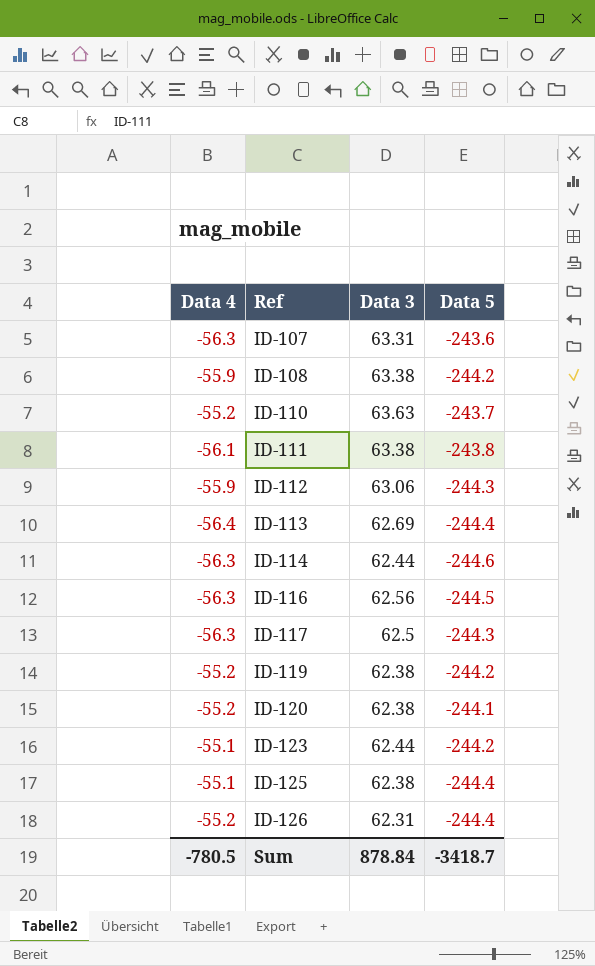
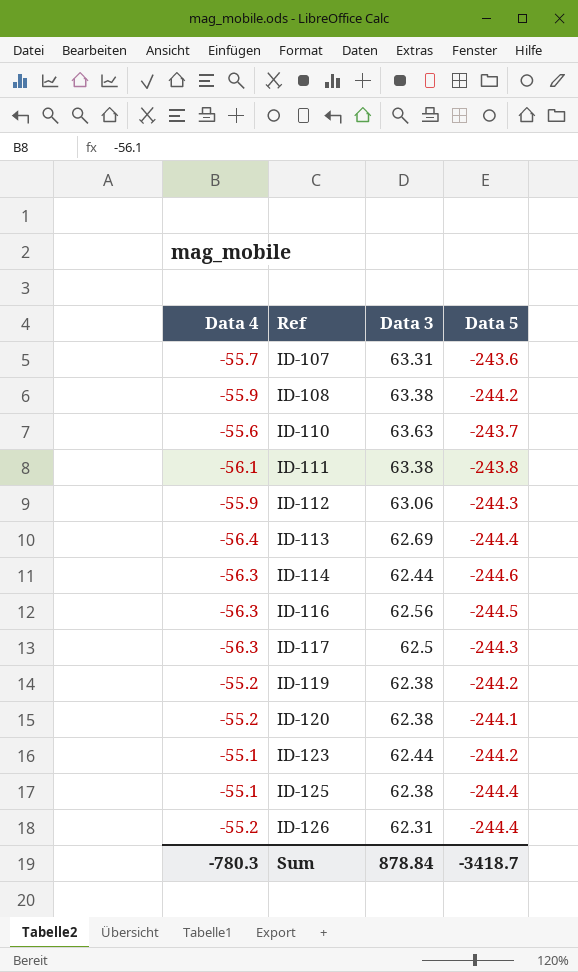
ID-107 | Data 4: -56.3 -> -55.7
ID-110 | Data 4: -55.2 -> -55.6
Sum | Data 4: -780.5 -> -780.3

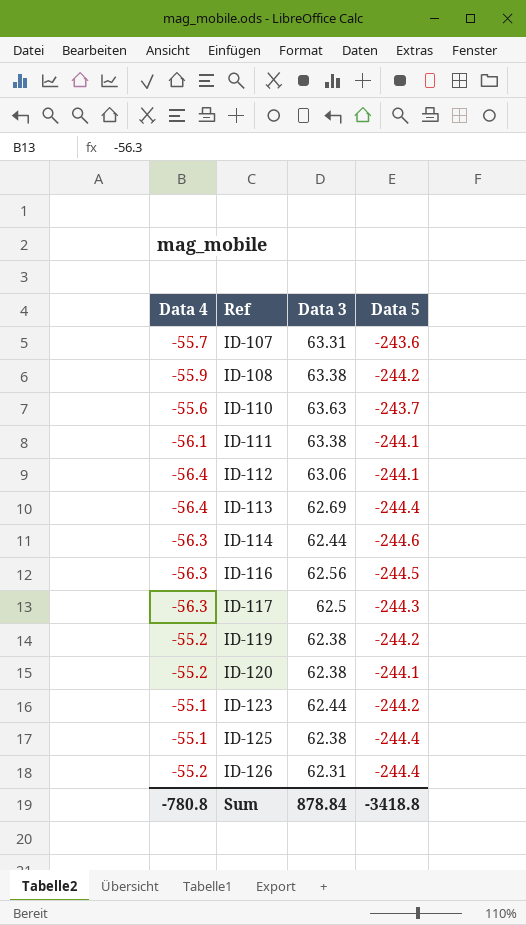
ID-111 | Data 5: -243.8 -> -244.1
ID-112 | Data 4: -55.9 -> -56.4
ID-112 | Data 5: -244.3 -> -244.1
Sum | Data 4: -780.3 -> -780.8
Sum | Data 5: -3418.7 -> -3418.8

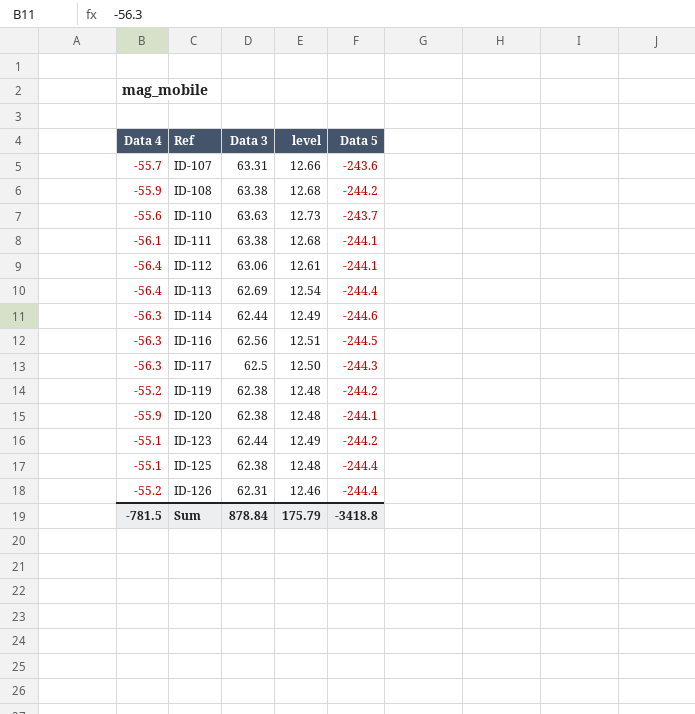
column level | formula: none -> [Data 3] * 0.2
ID-120 | Data 4: -55.2 -> -55.9
Sum | Data 4: -780.8 -> -781.5

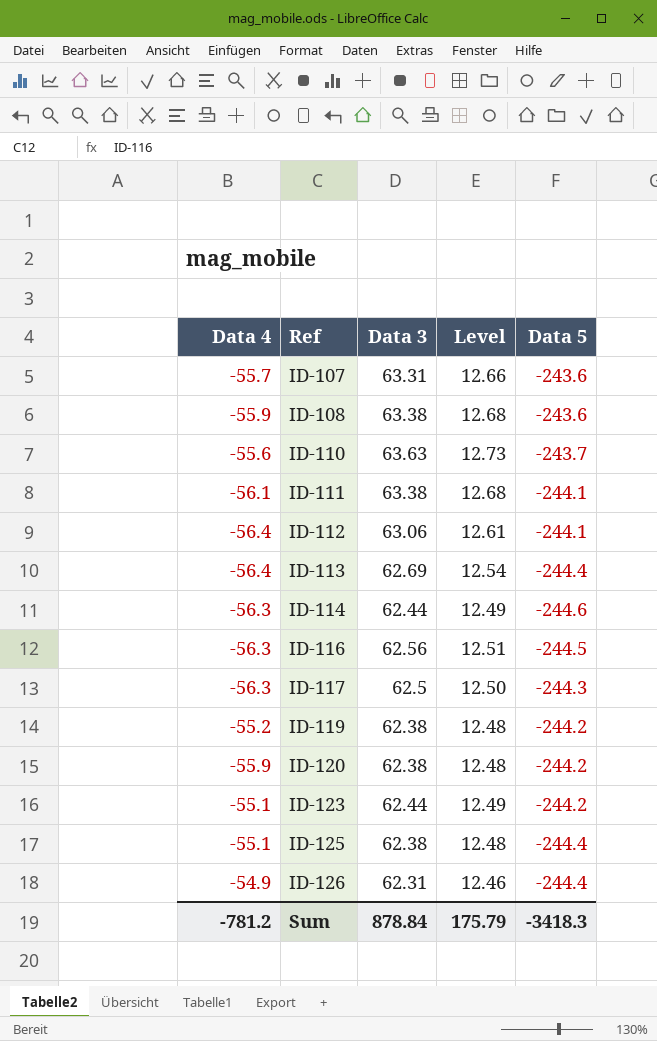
column name: level -> Level
ID-108 | Data 5: -244.2 -> -243.6
ID-120 | Data 5: -244.1 -> -244.2
ID-126 | Data 4: -55.2 -> -54.9
Sum | Data 4: -781.5 -> -781.2
Sum | Data 5: -3418.8 -> -3418.3

